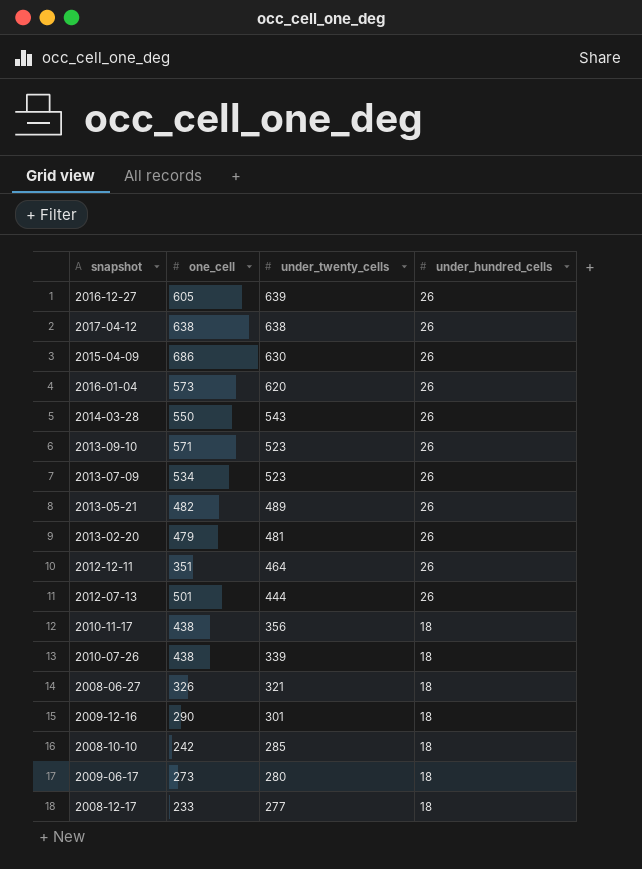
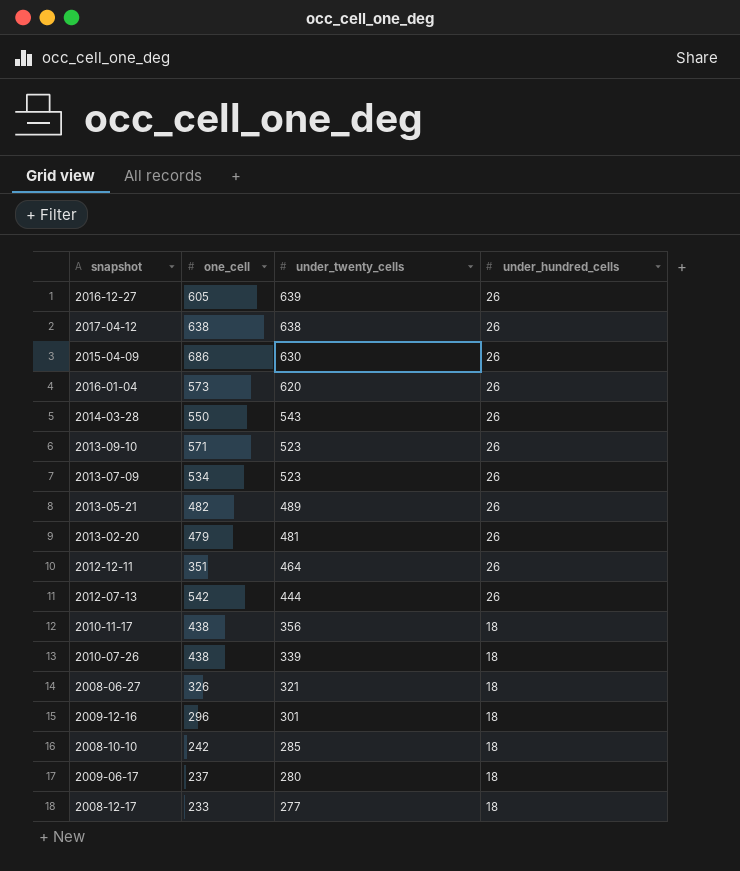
2012-07-13 | one_cell: 501 -> 542
2009-12-16 | one_cell: 290 -> 296
2009-06-17 | one_cell: 273 -> 237

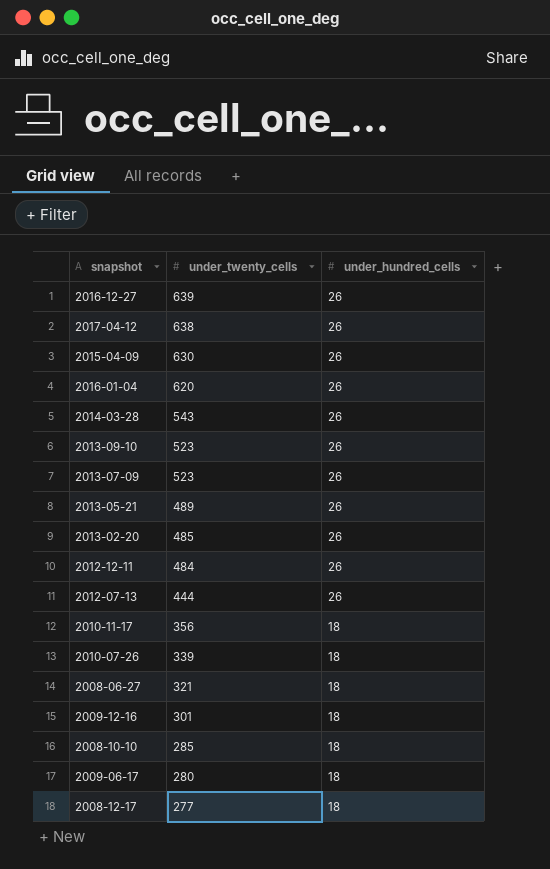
column one_cell | position: 2 -> none
2013-02-20 | under_twenty_cells: 481 -> 485
2012-12-11 | under_twenty_cells: 464 -> 484

